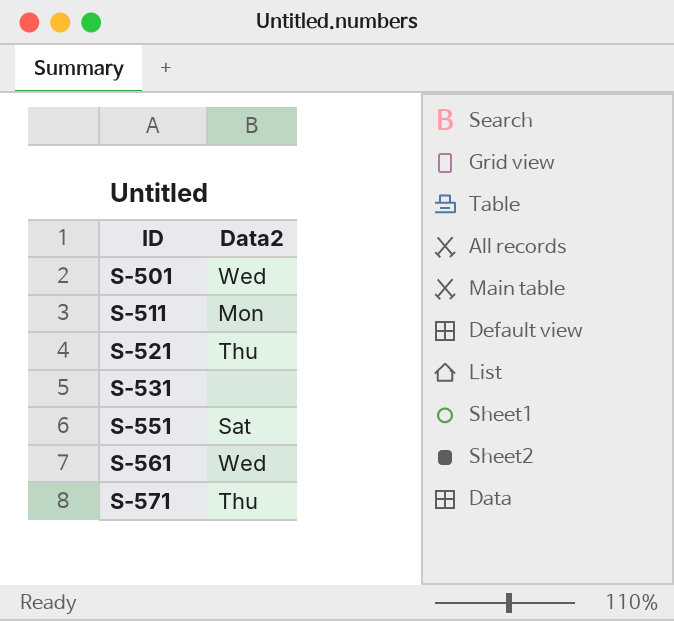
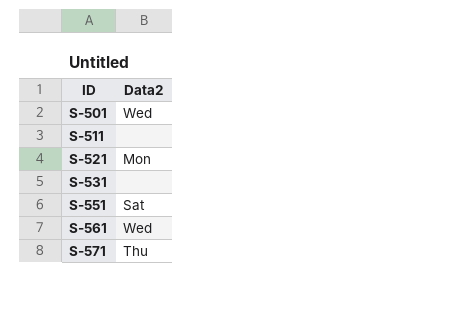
S-511 | Data2: Mon -> none
S-521 | Data2: Thu -> Mon

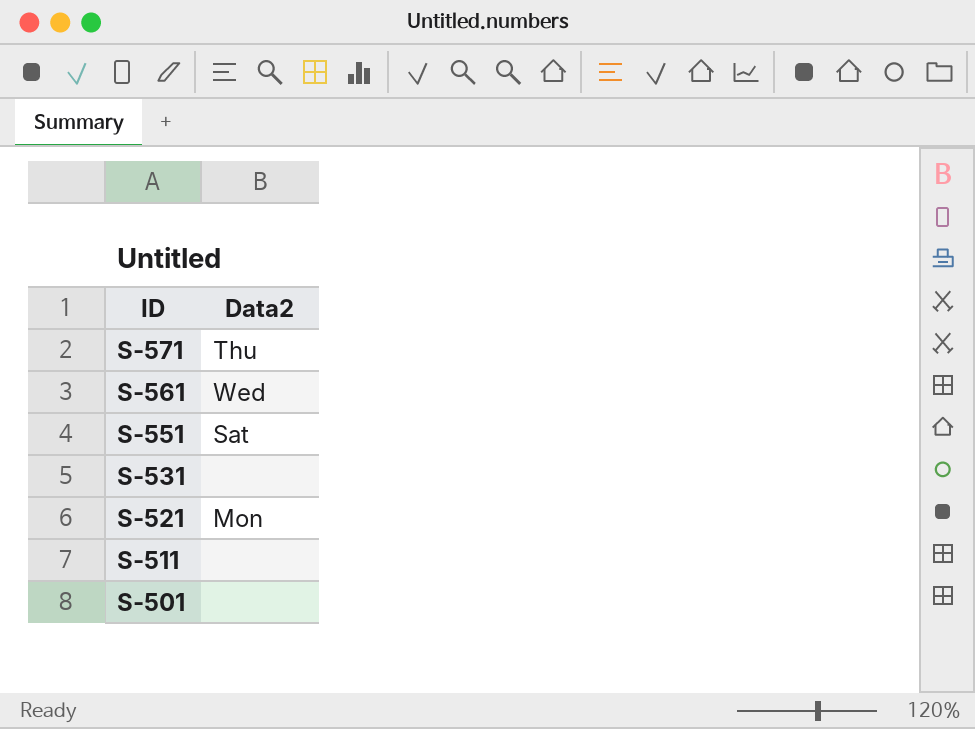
row order: ID ascending -> ID descending
S-501 | Data2: Wed -> none

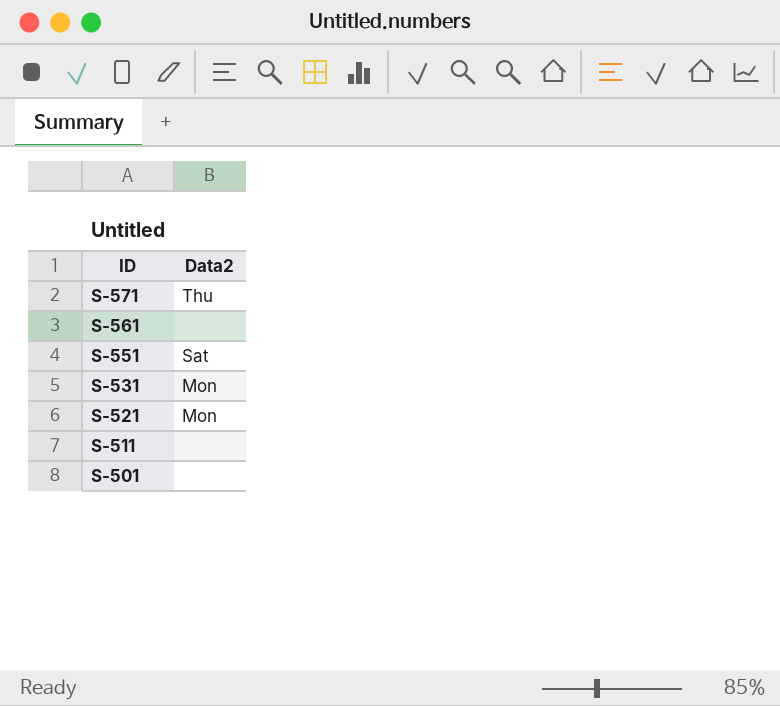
S-561 | Data2: Wed -> none
S-531 | Data2: none -> Mon

